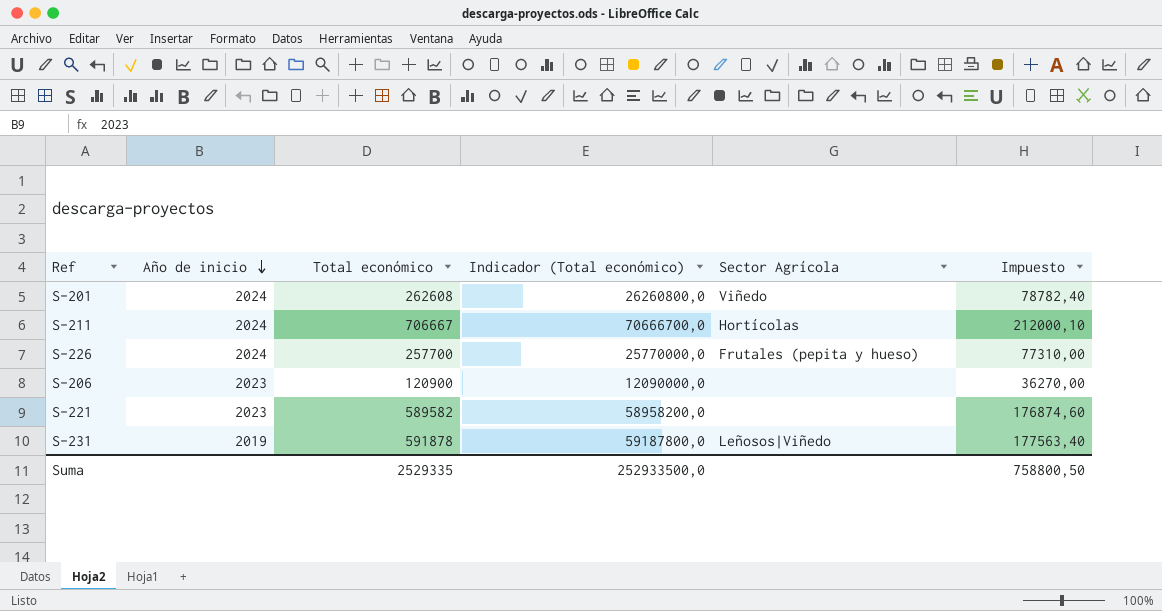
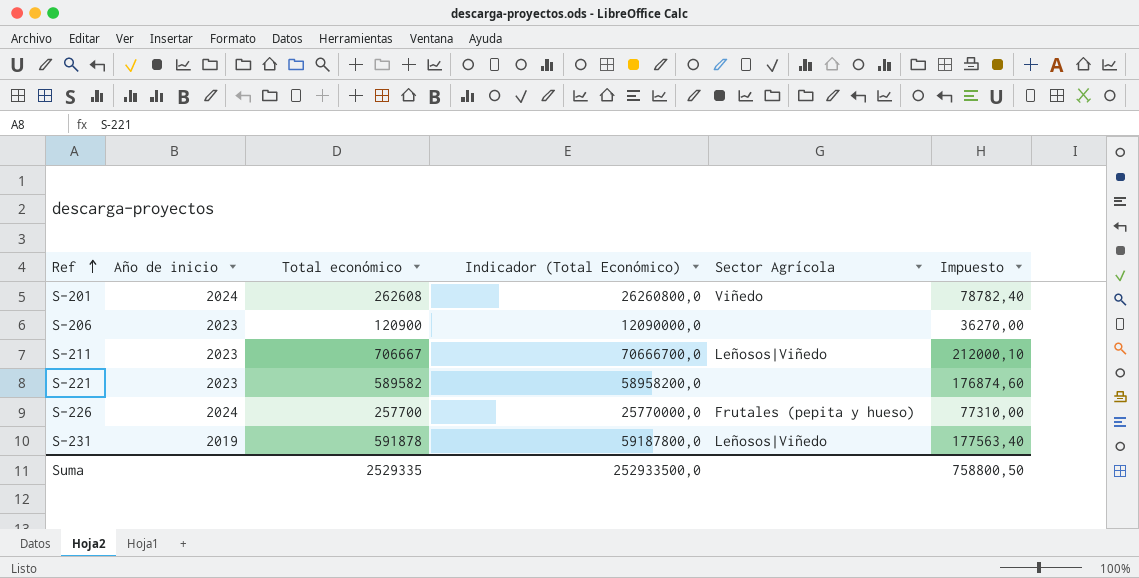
row order: Año de inicio descending -> Ref ascending
column name: Indicador (Total económico) -> Indicador (Total Económico)
S-211 | Año de inicio: 2024 -> 2023
S-211 | Sector Agrícola: Hortícolas -> Leñosos|Viñedo

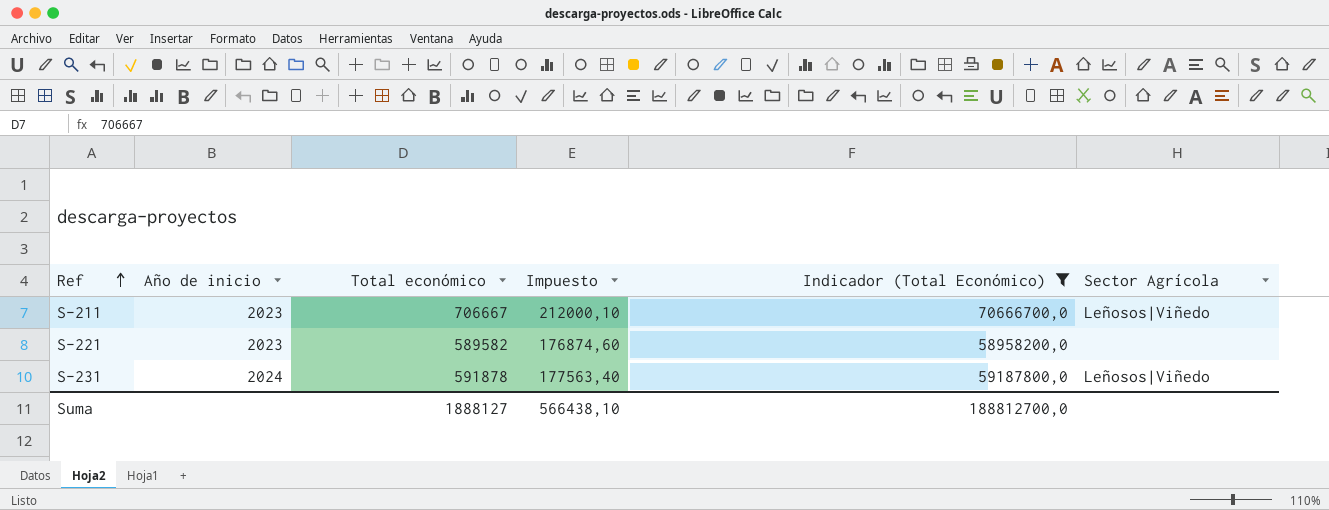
filter: none -> Indicador (Total Económico) >= 58958200,0
column Impuesto | position: 6 -> 4
S-231 | Año de inicio: 2019 -> 2024
Suma | Total económico: 2529335 -> 1888127
Suma | Impuesto: 758800,50 -> 566438,10
Suma | Indicador (Total Económico): 252933500,0 -> 188812700,0

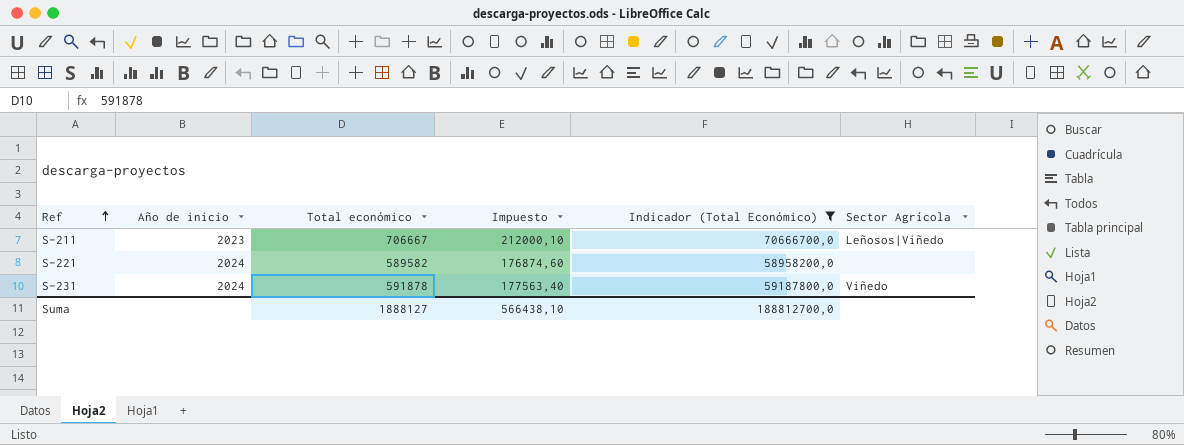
S-221 | Año de inicio: 2023 -> 2024
S-231 | Sector Agrícola: Leñosos|Viñedo -> Viñedo

